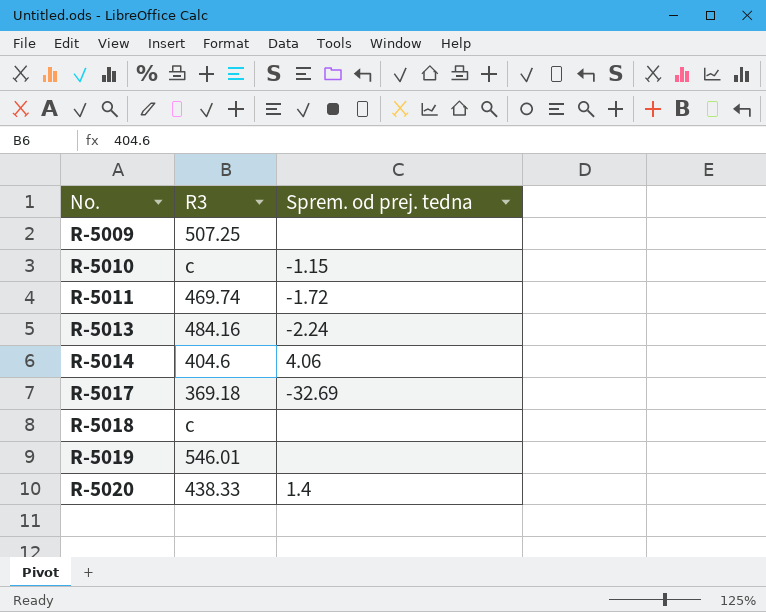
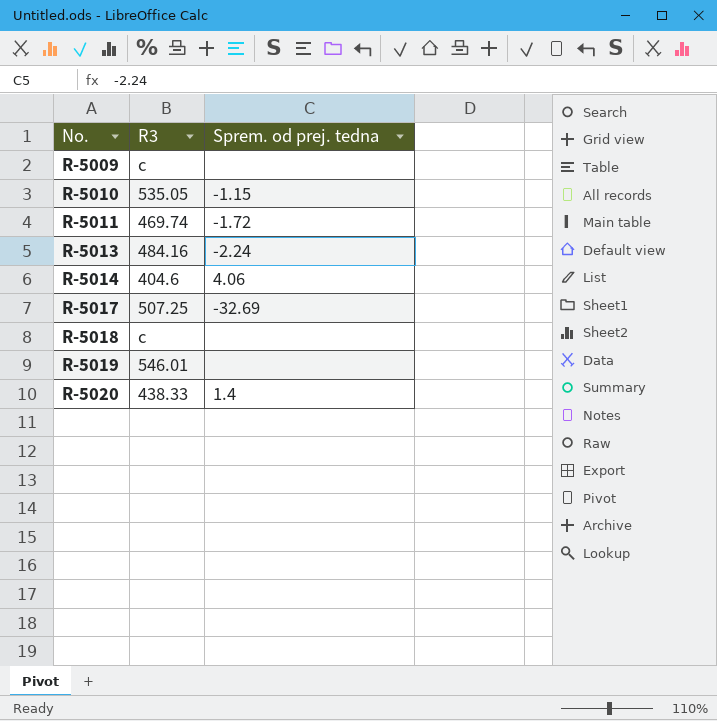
R-5009 | R3: 507.25 -> c
R-5010 | R3: c -> 535.05
R-5017 | R3: 369.18 -> 507.25

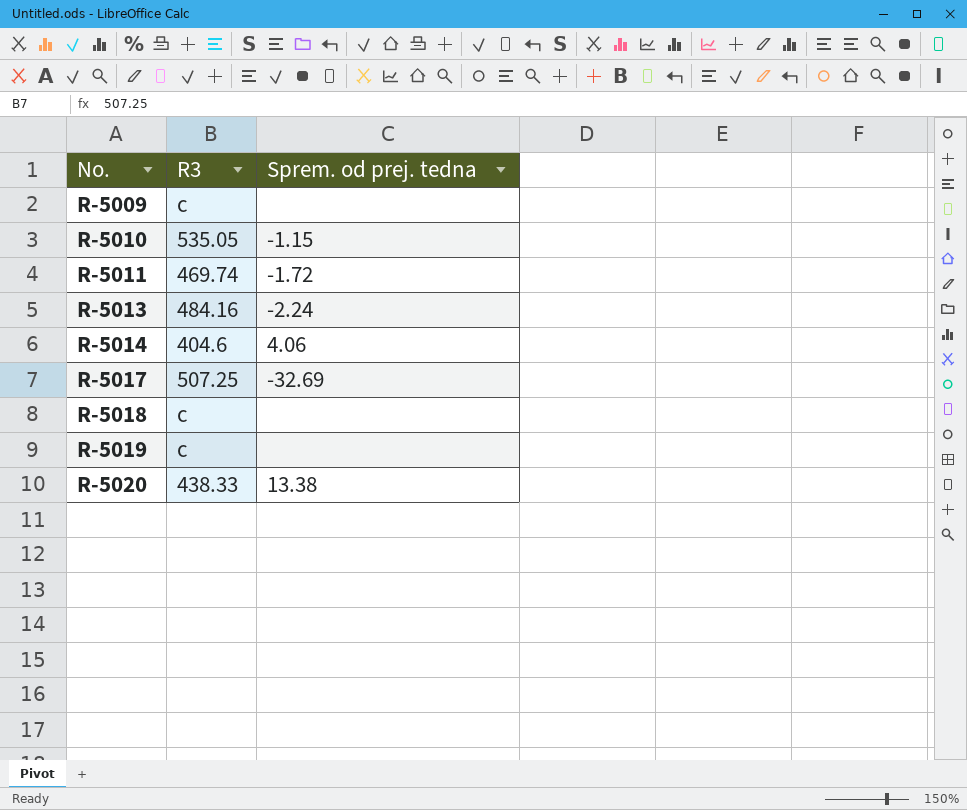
R-5019 | R3: 546.01 -> c
R-5020 | Sprem. od prej. tedna: 1.4 -> 13.38

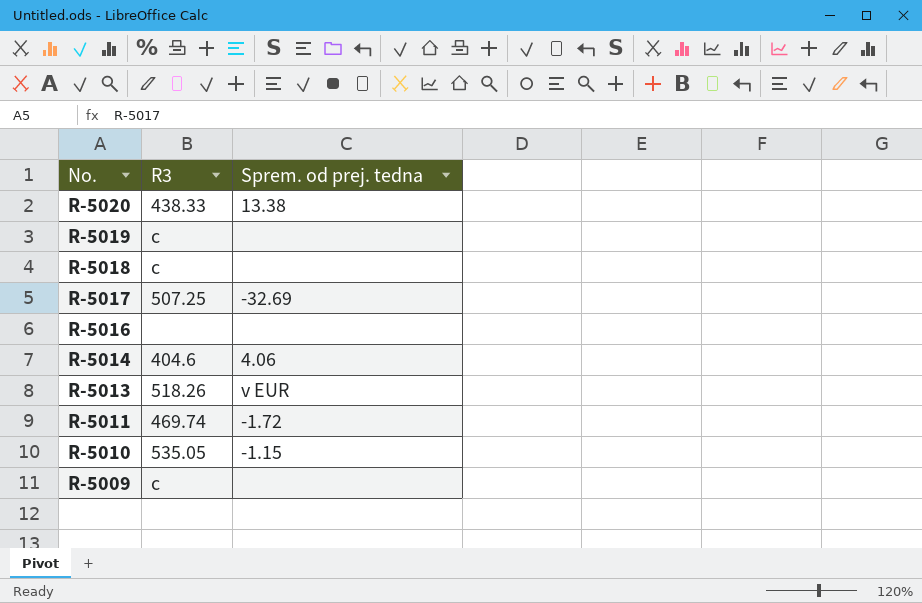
row order: No. ascending -> No. descending
row R-5016: none -> none | none
R-5013 | R3: 484.16 -> 518.26
R-5013 | Sprem. od prej. tedna: -2.24 -> v EUR

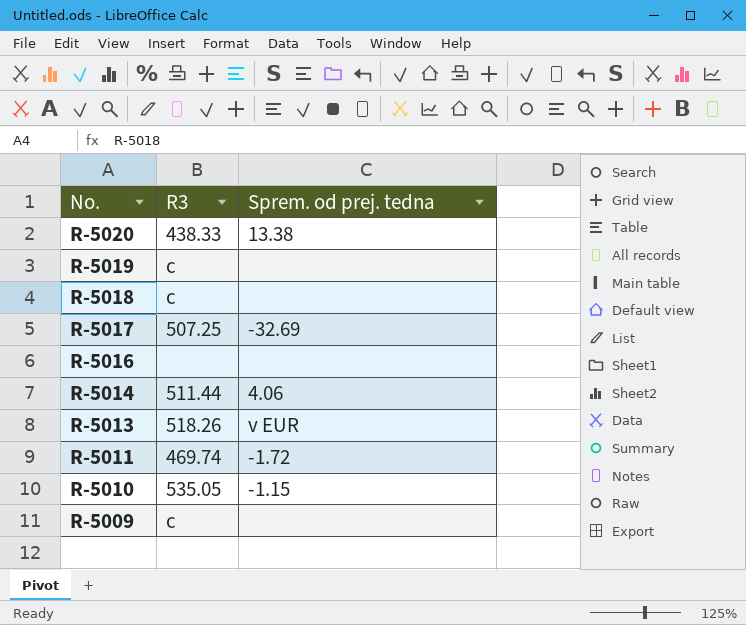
R-5014 | R3: 404.6 -> 511.44

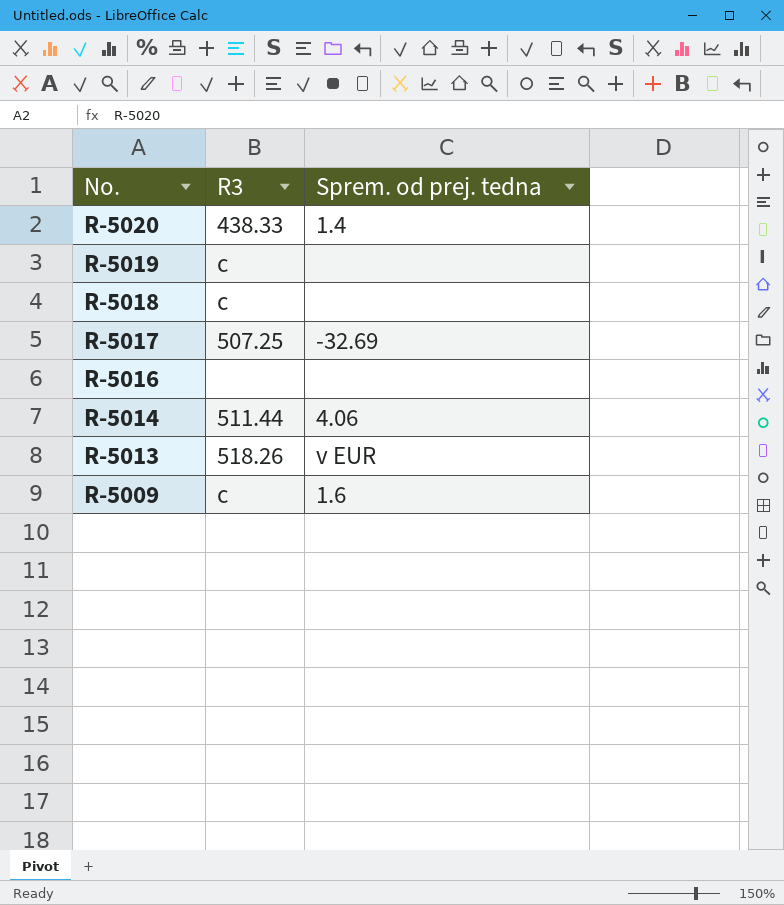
row R-5011: 469.74 | -1.72 -> none
row R-5010: 535.05 | -1.15 -> none
R-5020 | Sprem. od prej. tedna: 13.38 -> 1.4
R-5009 | Sprem. od prej. tedna: none -> 1.6

